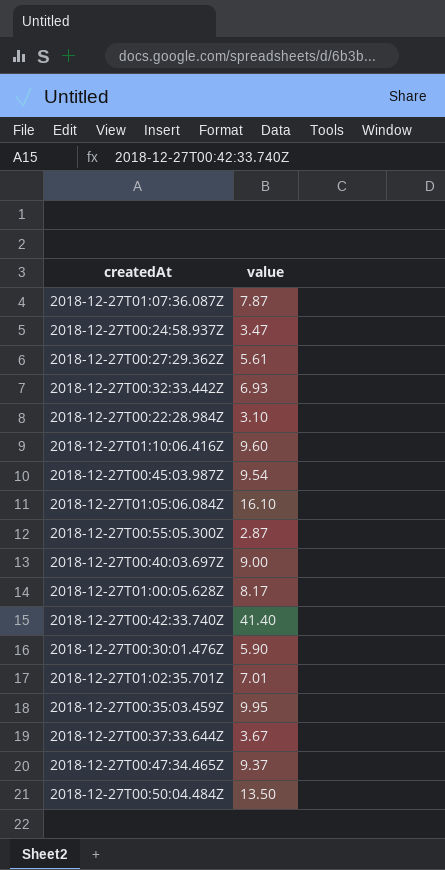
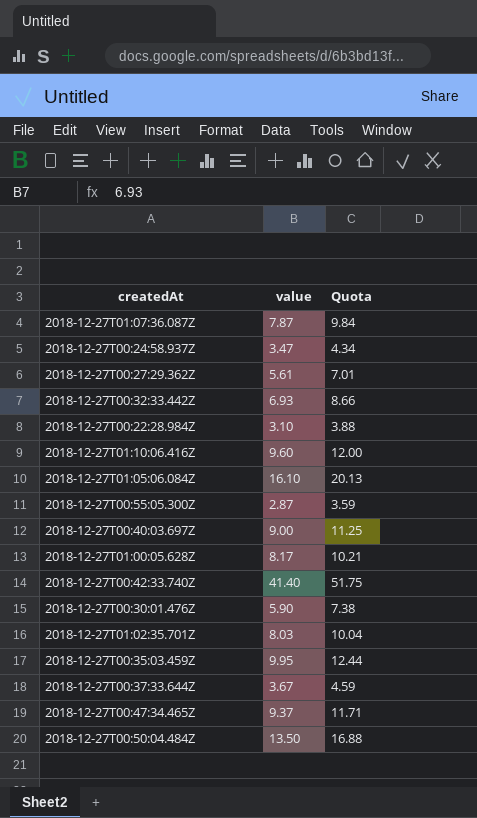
column Quota | formula: none -> [value] * 1.25
row 2018-12-27T00:45:03.987Z: 9.54 -> none
2018-12-27T01:02:35.701Z | value: 7.01 -> 8.03

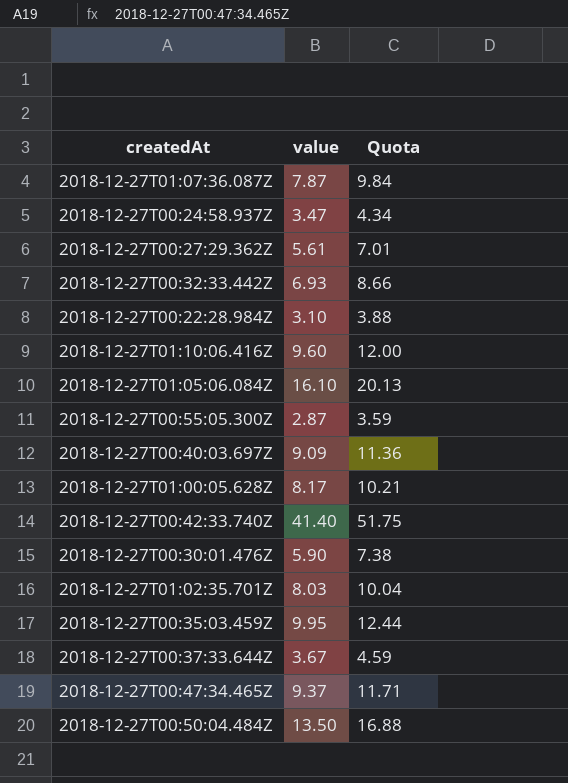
2018-12-27T00:40:03.697Z | value: 9.00 -> 9.09
2018-12-27T00:40:03.697Z | Quota: 11.25 -> 11.36

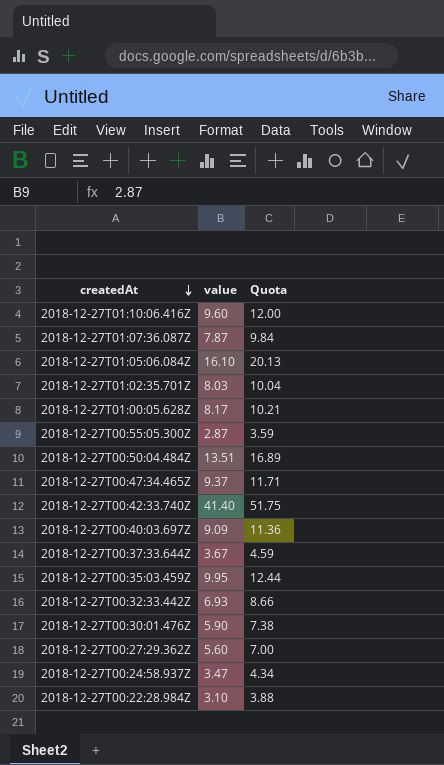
row order: none -> createdAt descending
2018-12-27T00:50:04.484Z | value: 13.50 -> 13.51
2018-12-27T00:50:04.484Z | Quota: 16.88 -> 16.89
2018-12-27T00:27:29.362Z | value: 5.61 -> 5.60
2018-12-27T00:27:29.362Z | Quota: 7.01 -> 7.00

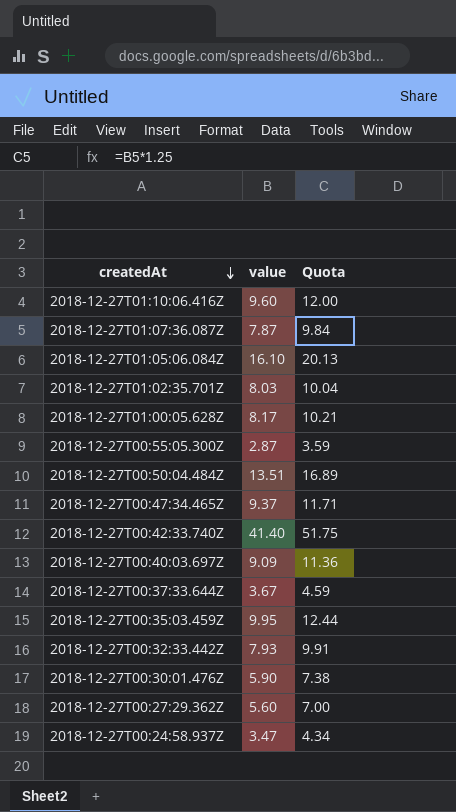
row 2018-12-27T00:22:28.984Z: 3.10 | 3.88 -> none
2018-12-27T00:32:33.442Z | value: 6.93 -> 7.93
2018-12-27T00:32:33.442Z | Quota: 8.66 -> 9.91

